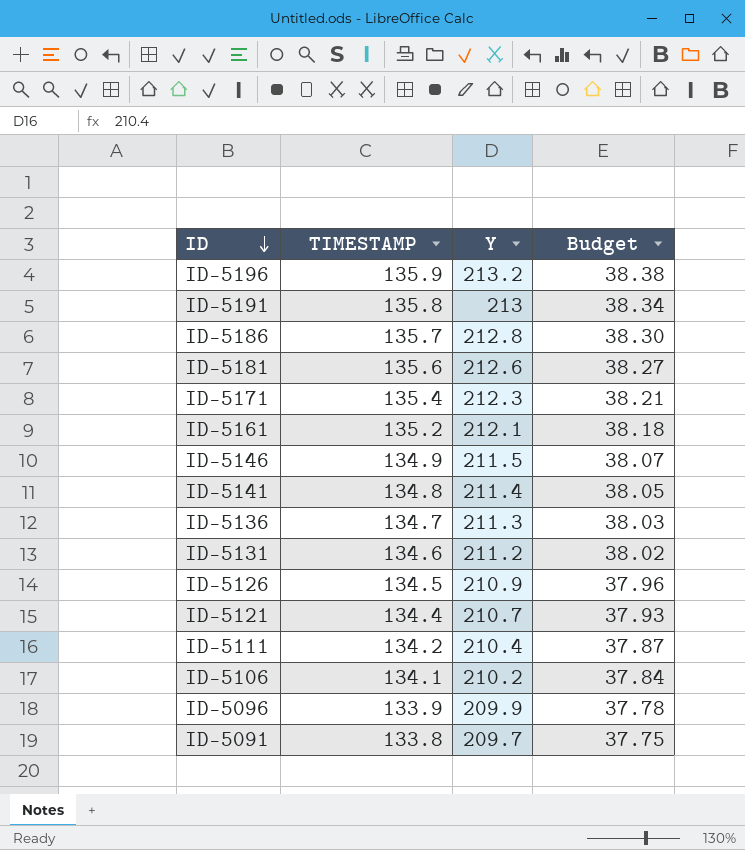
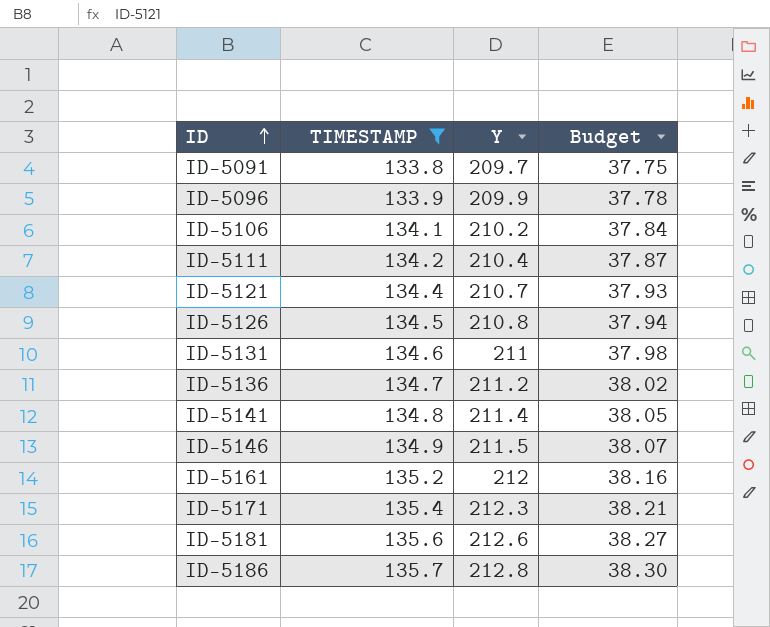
filter: none -> TIMESTAMP <= 135.7
row order: ID descending -> ID ascending
ID-5126 | Y: 210.9 -> 210.8
ID-5126 | Budget: 37.96 -> 37.94
ID-5131 | Y: 211.2 -> 211
ID-5131 | Budget: 38.02 -> 37.98
ID-5136 | Y: 211.3 -> 211.2
ID-5136 | Budget: 38.03 -> 38.02
ID-5161 | Y: 212.1 -> 212
ID-5161 | Budget: 38.18 -> 38.16

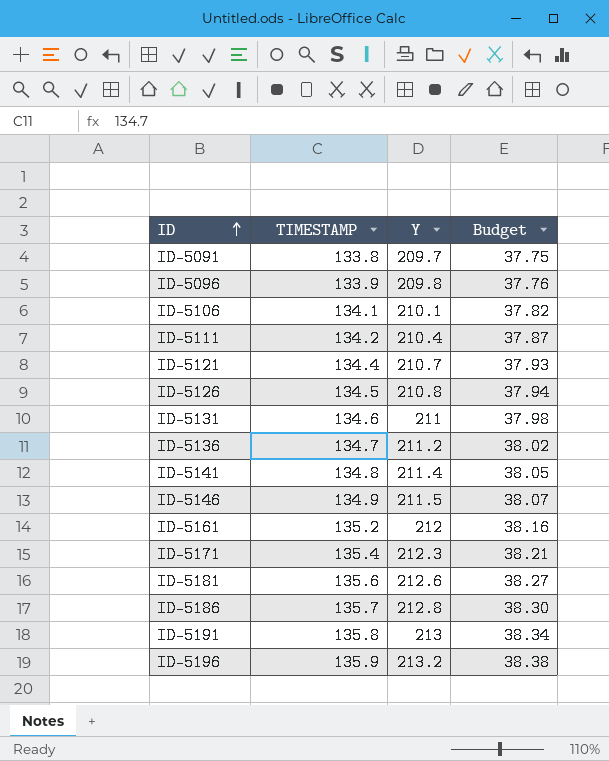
filter: TIMESTAMP <= 135.7 -> none
ID-5096 | Y: 209.9 -> 209.8
ID-5096 | Budget: 37.78 -> 37.76
ID-5106 | Y: 210.2 -> 210.1
ID-5106 | Budget: 37.84 -> 37.82

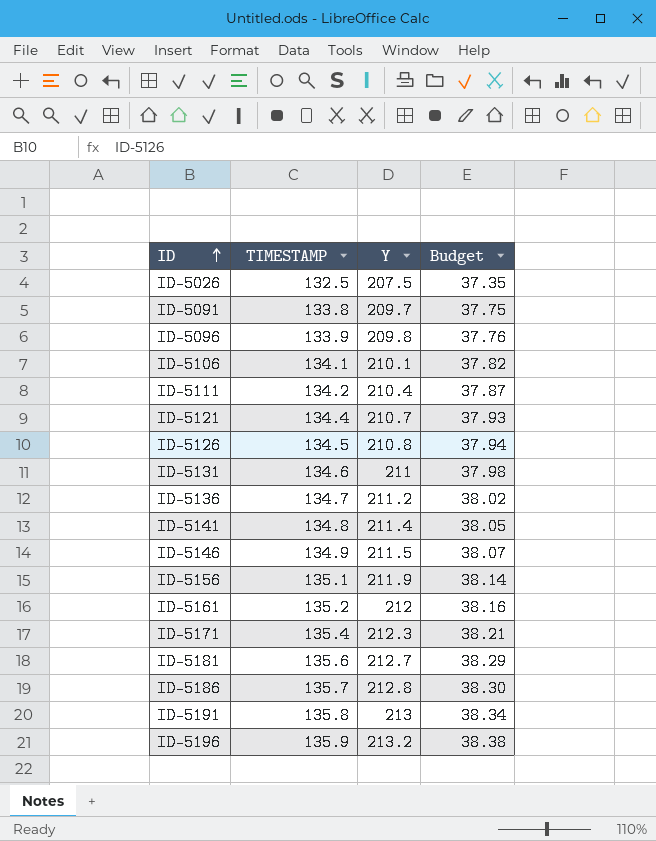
row ID-5026: none -> 132.5 | 207.5 | 37.35
row ID-5156: none -> 135.1 | 211.9 | 38.14
ID-5181 | Y: 212.6 -> 212.7
ID-5181 | Budget: 38.27 -> 38.29

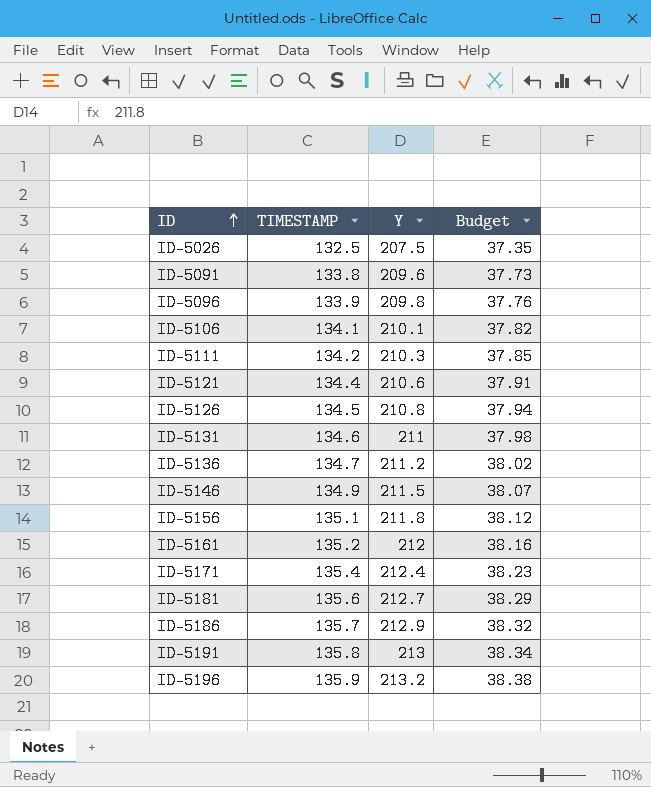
row ID-5141: 134.8 | 211.4 | 38.05 -> none
ID-5091 | Y: 209.7 -> 209.6
ID-5091 | Budget: 37.75 -> 37.73
ID-5111 | Y: 210.4 -> 210.3
ID-5111 | Budget: 37.87 -> 37.85
ID-5121 | Y: 210.7 -> 210.6
ID-5121 | Budget: 37.93 -> 37.91
ID-5156 | Y: 211.9 -> 211.8
ID-5156 | Budget: 38.14 -> 38.12
ID-5171 | Y: 212.3 -> 212.4
ID-5171 | Budget: 38.21 -> 38.23
ID-5186 | Y: 212.8 -> 212.9
ID-5186 | Budget: 38.30 -> 38.32

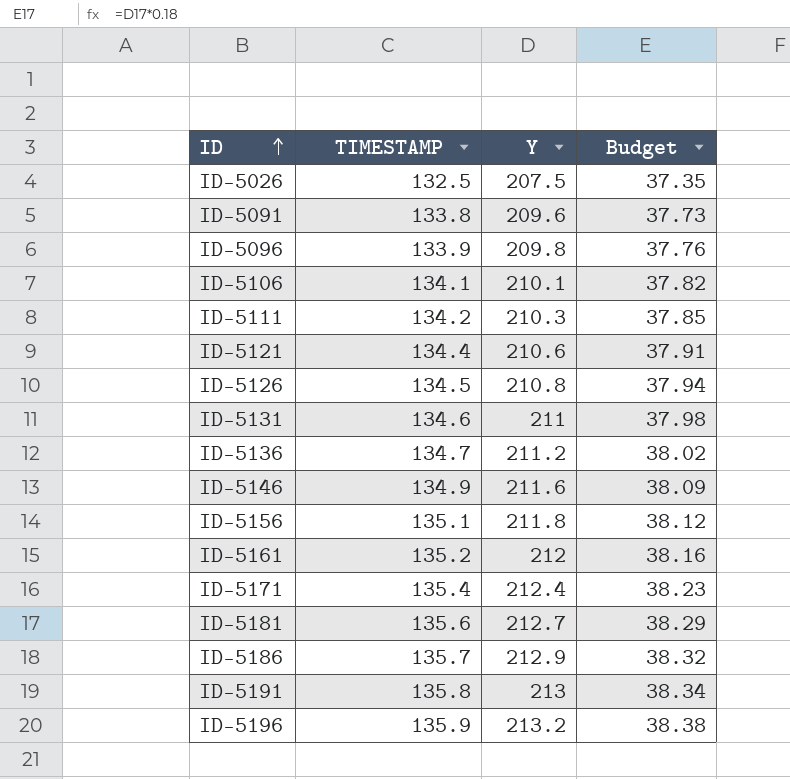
ID-5146 | Y: 211.5 -> 211.6
ID-5146 | Budget: 38.07 -> 38.09

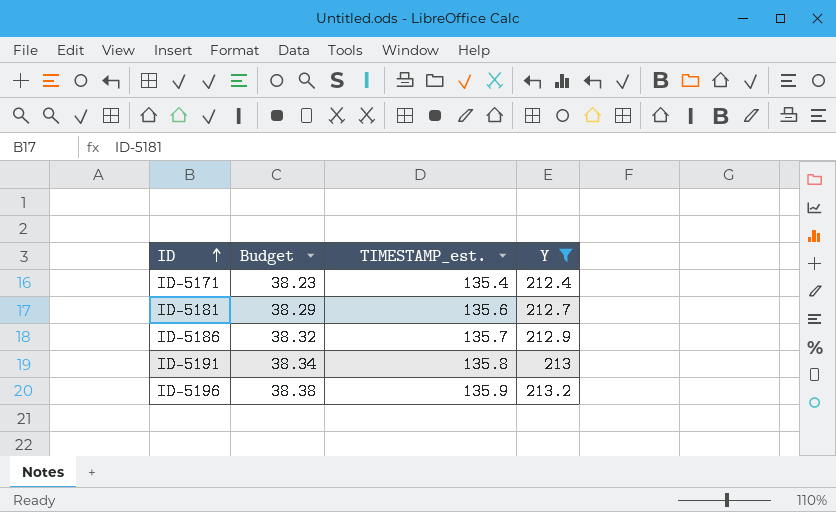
filter: none -> Y >= 212.4
column Budget | position: 4 -> 2
column name: TIMESTAMP -> TIMESTAMP_est.

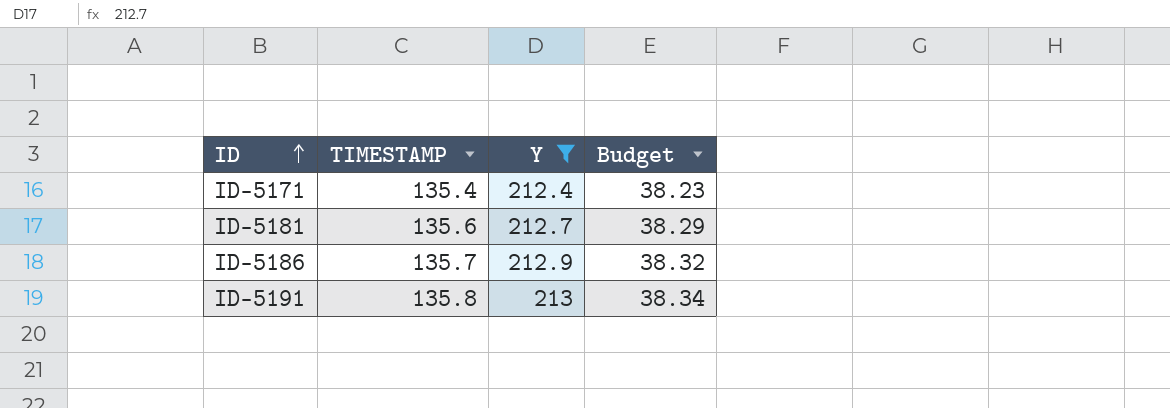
column name: TIMESTAMP_est. -> TIMESTAMP
column Budget | position: 2 -> 4
row ID-5196: 38.38 | 135.9 | 213.2 -> none

